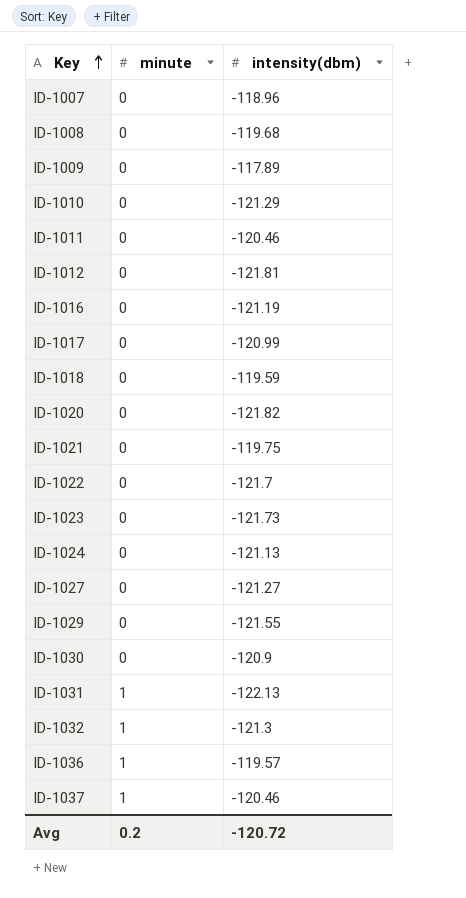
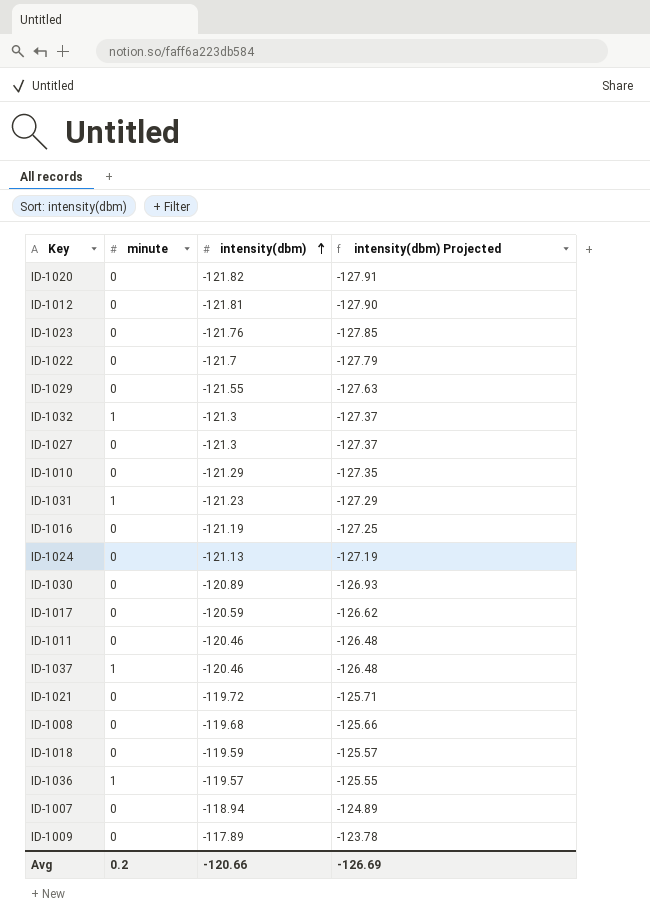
row order: Key ascending -> intensity(dbm) ascending
column intensity(dbm) Projected | formula: none -> [intensity(dbm)] * 1.05
ID-1023 | intensity(dbm): -121.73 -> -121.76
ID-1027 | intensity(dbm): -121.27 -> -121.3
ID-1031 | intensity(dbm): -122.13 -> -121.23
ID-1030 | intensity(dbm): -120.9 -> -120.89
ID-1017 | intensity(dbm): -120.99 -> -120.59
ID-1021 | intensity(dbm): -119.75 -> -119.72
ID-1007 | intensity(dbm): -118.96 -> -118.94
Avg | intensity(dbm): -120.72 -> -120.66

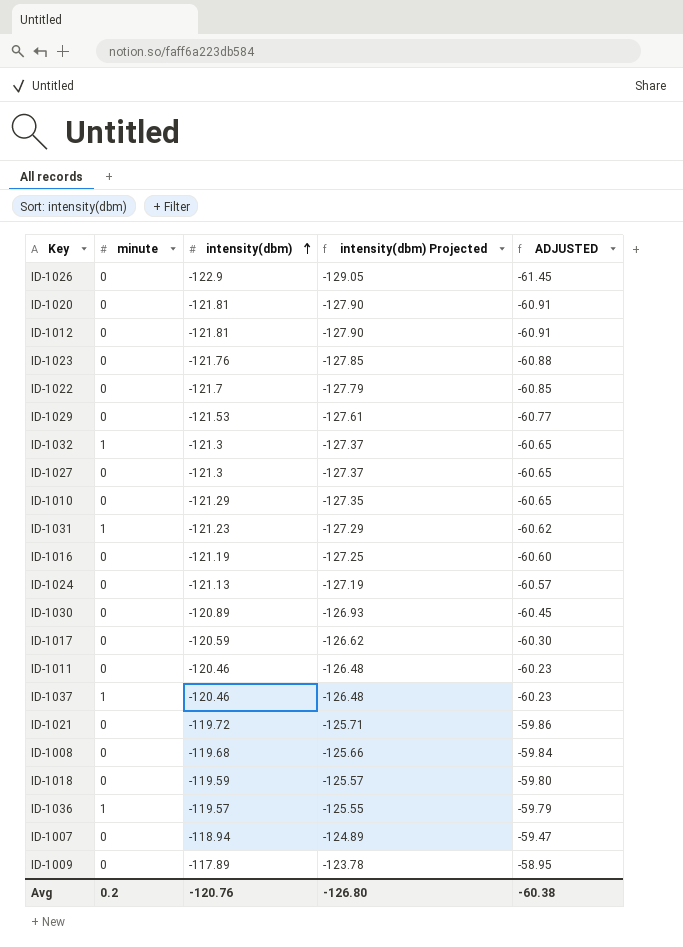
column ADJUSTED | formula: none -> [intensity(dbm)] * 0.5
row ID-1026: none -> 0 | -122.9 | -129.05 | -61.45
ID-1020 | intensity(dbm): -121.82 -> -121.81
ID-1020 | intensity(dbm) Projected: -127.91 -> -127.90
ID-1029 | intensity(dbm): -121.55 -> -121.53
ID-1029 | intensity(dbm) Projected: -127.63 -> -127.61
Avg | intensity(dbm): -120.66 -> -120.76
Avg | intensity(dbm) Projected: -126.69 -> -126.80

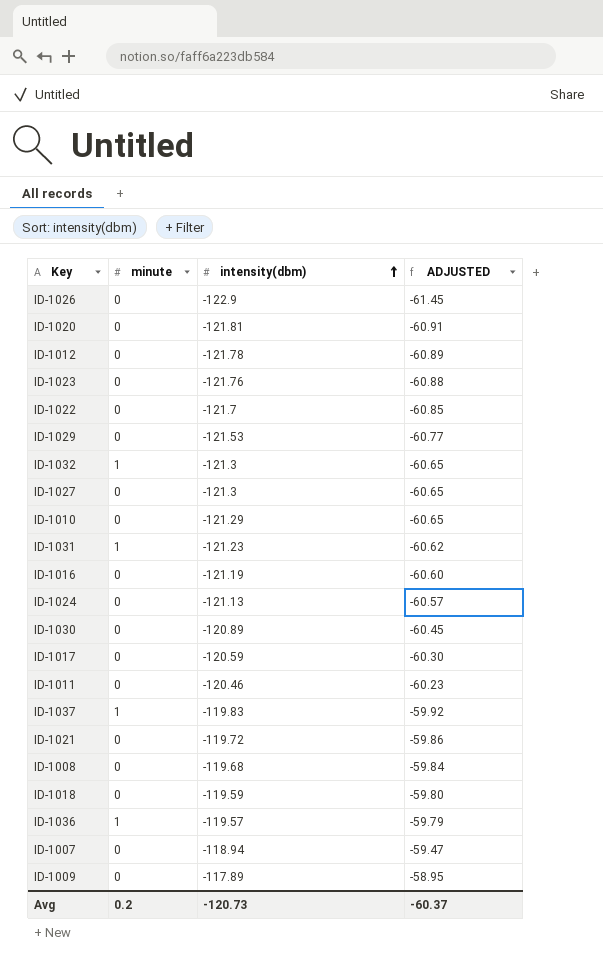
column intensity(dbm) Projected | formula: [intensity(dbm)] * 1.05 -> none
ID-1012 | intensity(dbm): -121.81 -> -121.78
ID-1012 | ADJUSTED: -60.91 -> -60.89
ID-1037 | intensity(dbm): -120.46 -> -119.83
ID-1037 | ADJUSTED: -60.23 -> -59.92
Avg | intensity(dbm): -120.76 -> -120.73
Avg | ADJUSTED: -60.38 -> -60.37

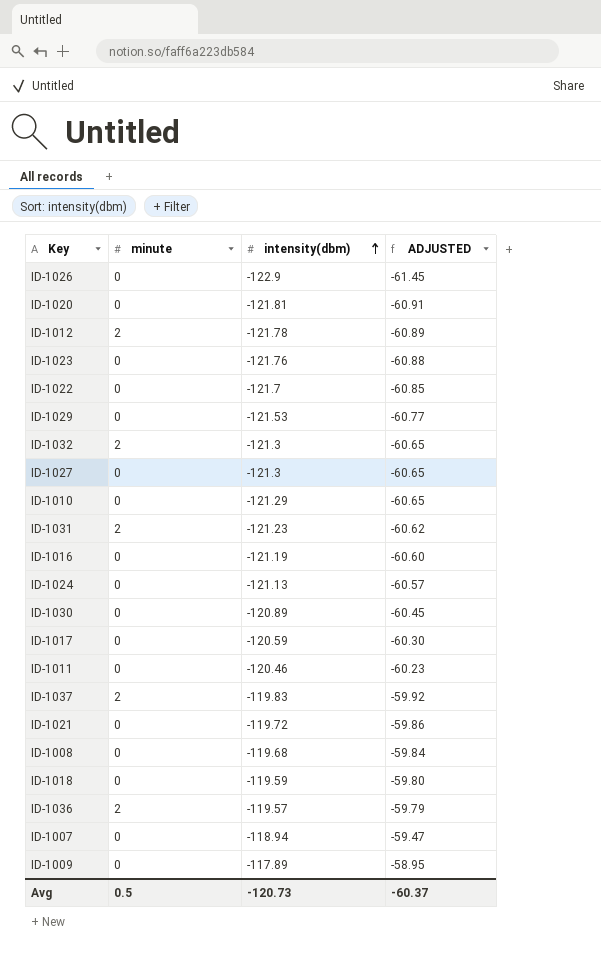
ID-1012 | minute: 0 -> 2
ID-1032 | minute: 1 -> 2
ID-1031 | minute: 1 -> 2
ID-1037 | minute: 1 -> 2
ID-1036 | minute: 1 -> 2
Avg | minute: 0.2 -> 0.5

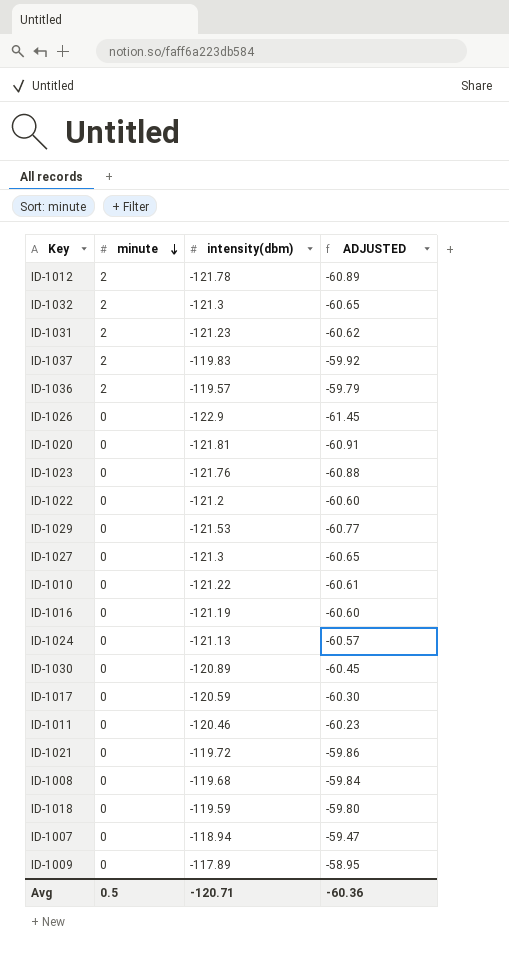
row order: intensity(dbm) ascending -> minute descending
ID-1022 | intensity(dbm): -121.7 -> -121.2
ID-1022 | ADJUSTED: -60.85 -> -60.60
ID-1010 | intensity(dbm): -121.29 -> -121.22
ID-1010 | ADJUSTED: -60.65 -> -60.61
Avg | intensity(dbm): -120.73 -> -120.71
Avg | ADJUSTED: -60.37 -> -60.36

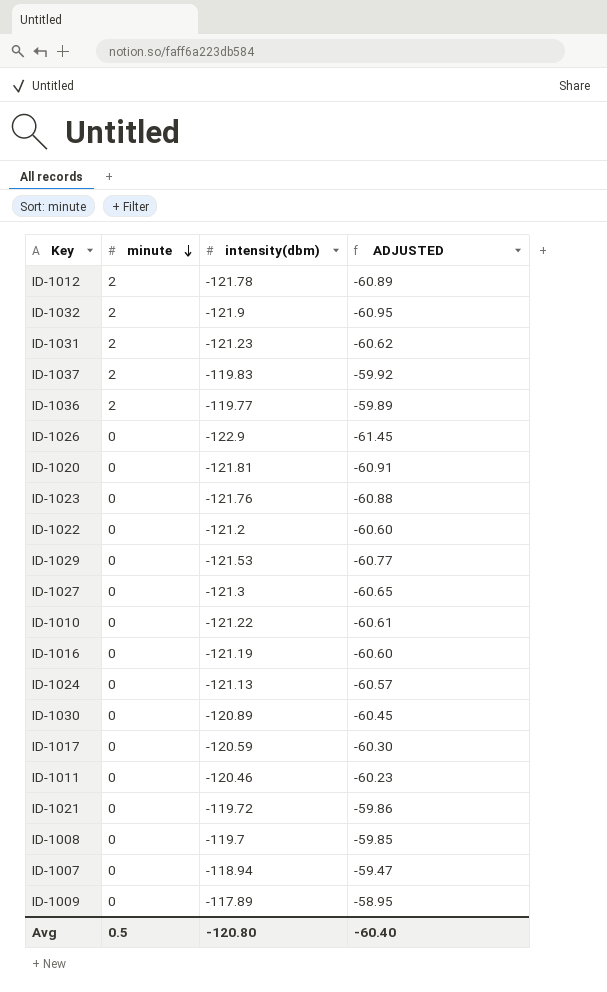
row ID-1018: 0 | -119.59 | -59.80 -> none
ID-1032 | intensity(dbm): -121.3 -> -121.9
ID-1032 | ADJUSTED: -60.65 -> -60.95
ID-1036 | intensity(dbm): -119.57 -> -119.77
ID-1036 | ADJUSTED: -59.79 -> -59.89
ID-1008 | intensity(dbm): -119.68 -> -119.7
ID-1008 | ADJUSTED: -59.84 -> -59.85
Avg | intensity(dbm): -120.71 -> -120.80
Avg | ADJUSTED: -60.36 -> -60.40

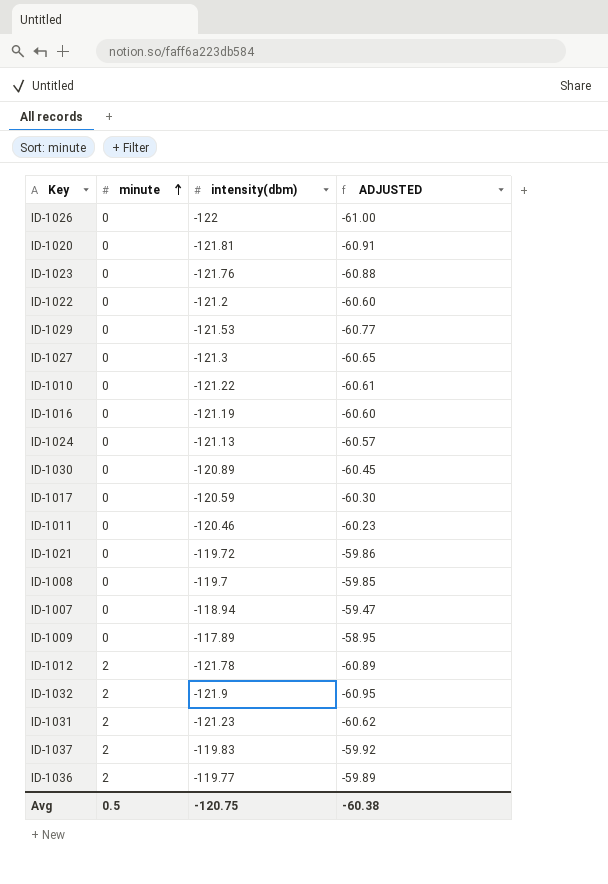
row order: minute descending -> minute ascending
ID-1026 | intensity(dbm): -122.9 -> -122
ID-1026 | ADJUSTED: -61.45 -> -61.00
Avg | intensity(dbm): -120.80 -> -120.75
Avg | ADJUSTED: -60.40 -> -60.38

